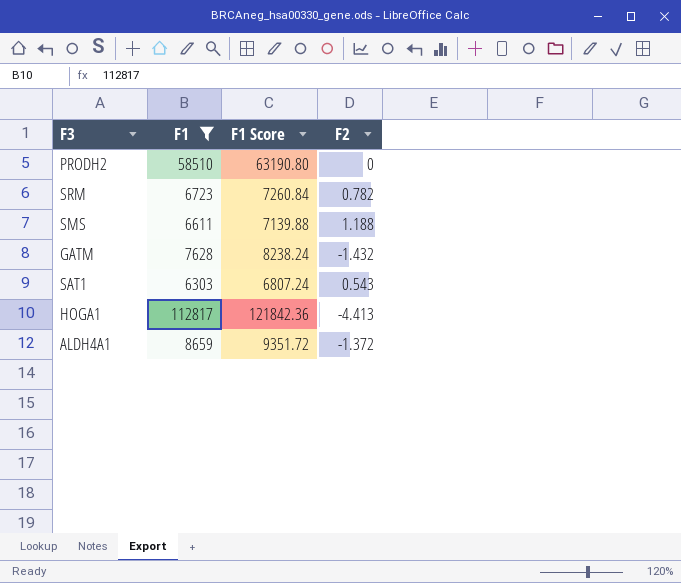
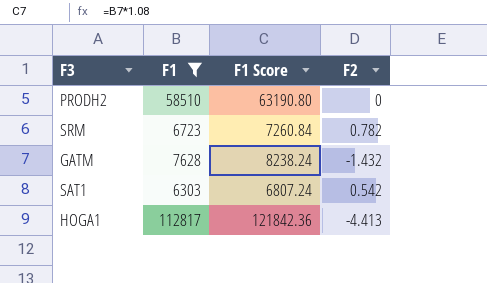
row SMS: 6611 | 7139.88 | 1.188 -> none
row ALDH4A1: 8659 | 9351.72 | -1.372 -> none
SAT1 | F2: 0.543 -> 0.542

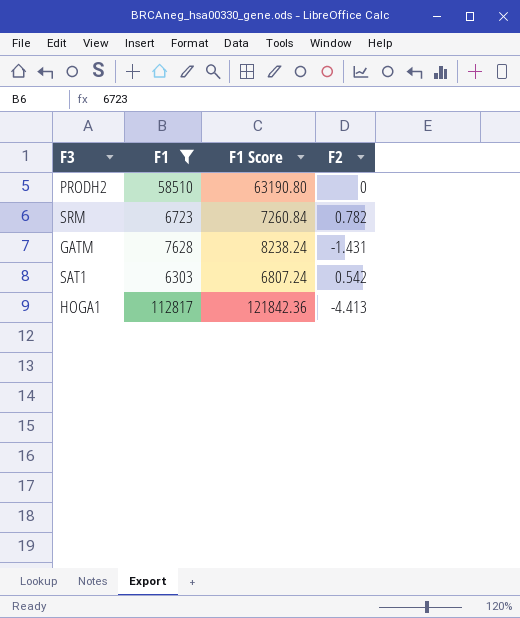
GATM | F2: -1.432 -> -1.431

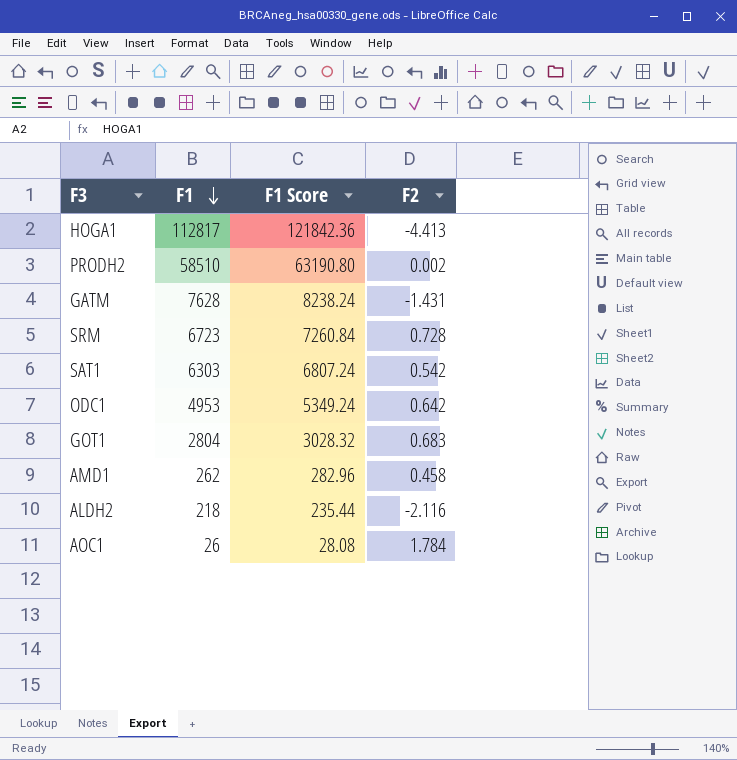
filter: F1 >= 6303 -> none
row order: none -> F1 descending
PRODH2 | F2: 0 -> 0.002
SRM | F2: 0.782 -> 0.728

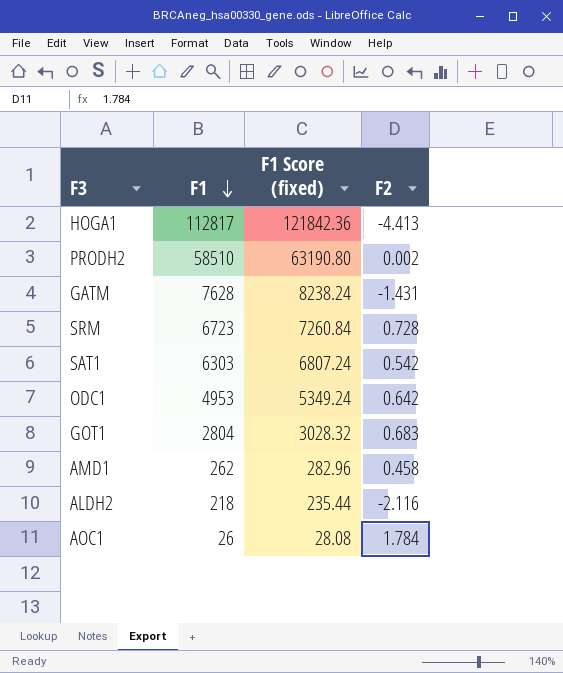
column name: F1 Score -> F1 Score (fixed)

